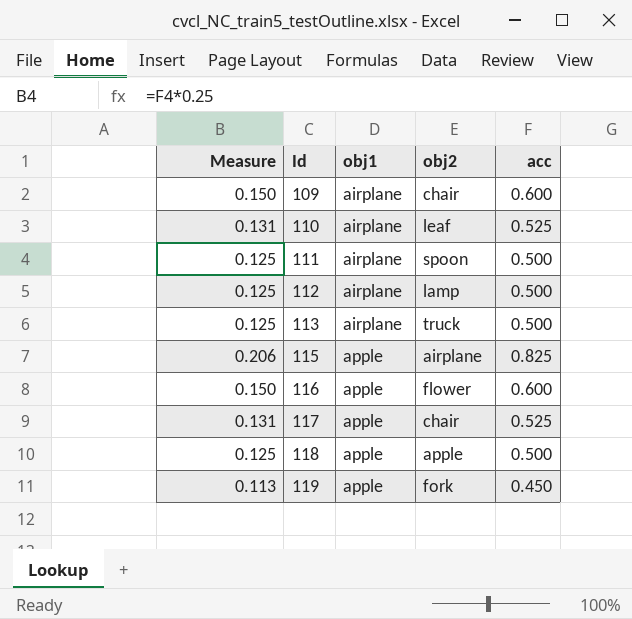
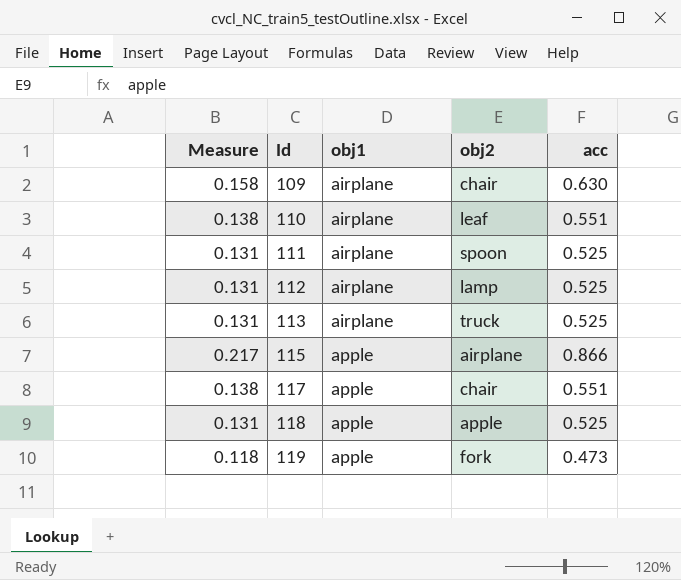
row 116: 0.150 | apple | flower | 0.600 -> none
109 | Measure: 0.150 -> 0.158
109 | acc: 0.600 -> 0.630
110 | Measure: 0.131 -> 0.138
110 | acc: 0.525 -> 0.551
111 | Measure: 0.125 -> 0.131
111 | acc: 0.500 -> 0.525
112 | Measure: 0.125 -> 0.131
112 | acc: 0.500 -> 0.525
113 | Measure: 0.125 -> 0.131
113 | acc: 0.500 -> 0.525
115 | Measure: 0.206 -> 0.217
115 | acc: 0.825 -> 0.866
117 | Measure: 0.131 -> 0.138
117 | acc: 0.525 -> 0.551
118 | Measure: 0.125 -> 0.131
118 | acc: 0.500 -> 0.525
119 | Measure: 0.113 -> 0.118
119 | acc: 0.450 -> 0.473

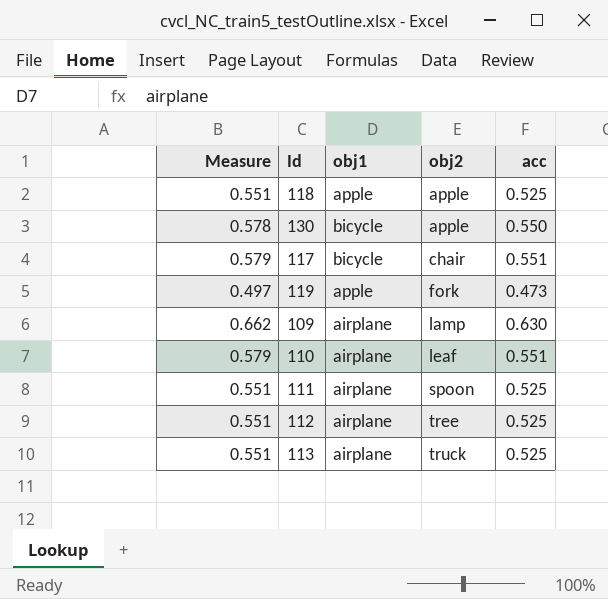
row order: Id ascending -> obj2 ascending
column Measure | formula: [acc] * 0.25 -> [acc] * 1.05
row 115: 0.217 | apple | airplane | 0.866 -> none
row 130: none -> 0.578 | bicycle | apple | 0.550
117 | obj1: apple -> bicycle
109 | obj2: chair -> lamp
112 | obj2: lamp -> tree

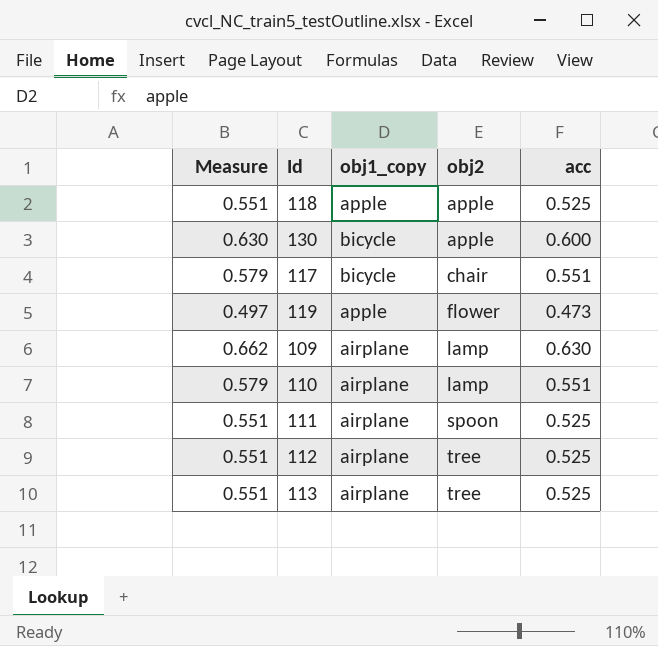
column name: obj1 -> obj1_copy
130 | Measure: 0.578 -> 0.630
130 | acc: 0.550 -> 0.600
119 | obj2: fork -> flower
110 | obj2: leaf -> lamp
113 | obj2: truck -> tree

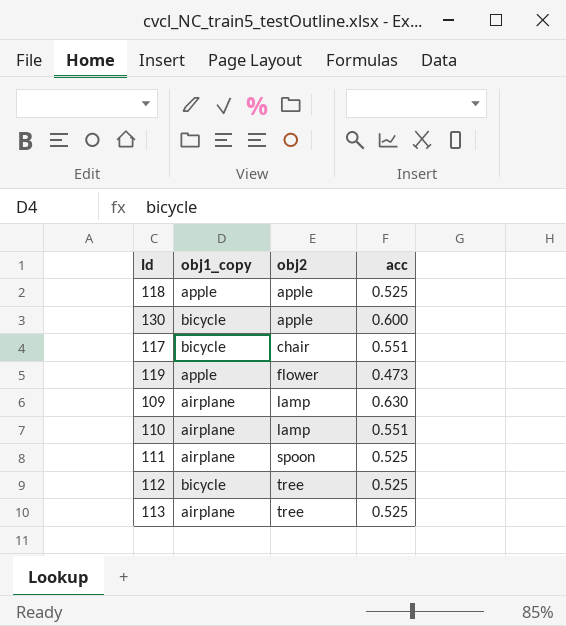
column Measure | formula: [acc] * 1.05 -> none
112 | obj1_copy: airplane -> bicycle

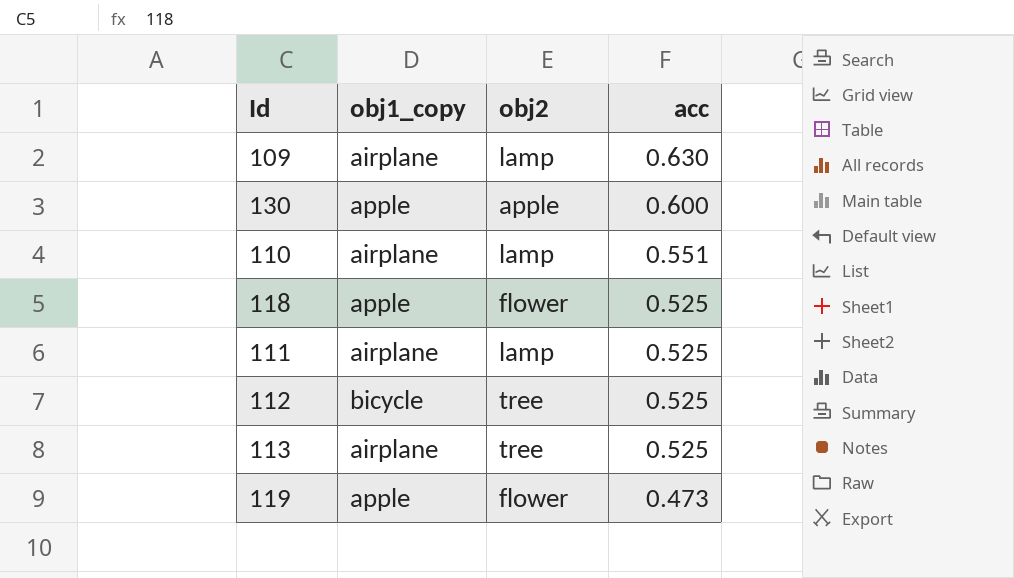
row order: obj2 ascending -> acc descending
row 117: bicycle | chair | 0.551 -> none
130 | obj1_copy: bicycle -> apple
118 | obj2: apple -> flower
111 | obj2: spoon -> lamp

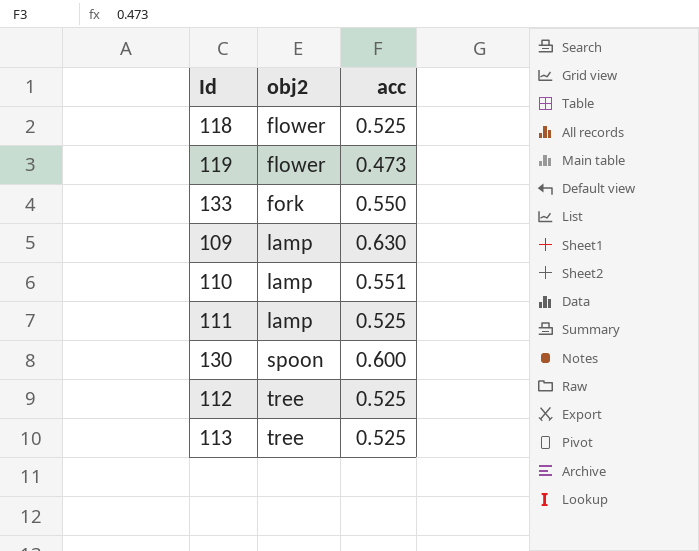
row order: acc descending -> obj2 ascending
column obj1_copy | position: 2 -> none
row 133: none -> fork | 0.550
130 | obj2: apple -> spoon

